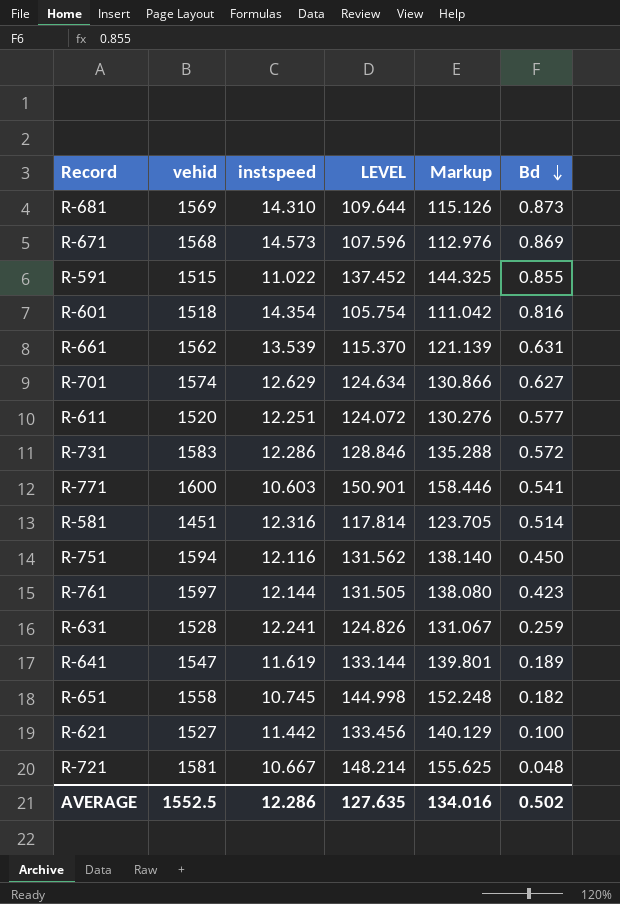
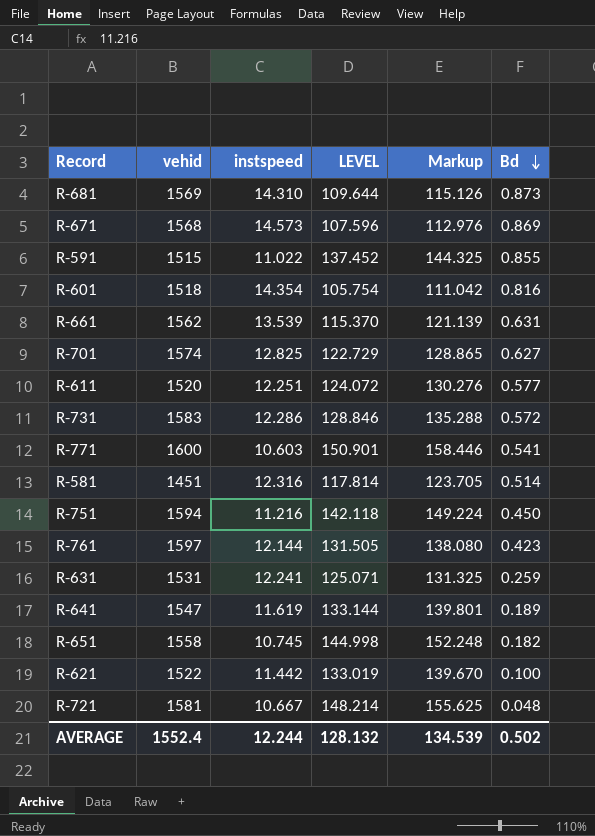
R-701 | instspeed: 12.629 -> 12.825
R-701 | LEVEL: 124.634 -> 122.729
R-701 | Markup: 130.866 -> 128.865
R-751 | instspeed: 12.116 -> 11.216
R-751 | LEVEL: 131.562 -> 142.118
R-751 | Markup: 138.140 -> 149.224
R-631 | vehid: 1528 -> 1531
R-631 | LEVEL: 124.826 -> 125.071
R-631 | Markup: 131.067 -> 131.325
R-621 | vehid: 1527 -> 1522
R-621 | LEVEL: 133.456 -> 133.019
R-621 | Markup: 140.129 -> 139.670
AVERAGE | vehid: 1552.5 -> 1552.4
AVERAGE | instspeed: 12.286 -> 12.244
AVERAGE | LEVEL: 127.635 -> 128.132
AVERAGE | Markup: 134.016 -> 134.539

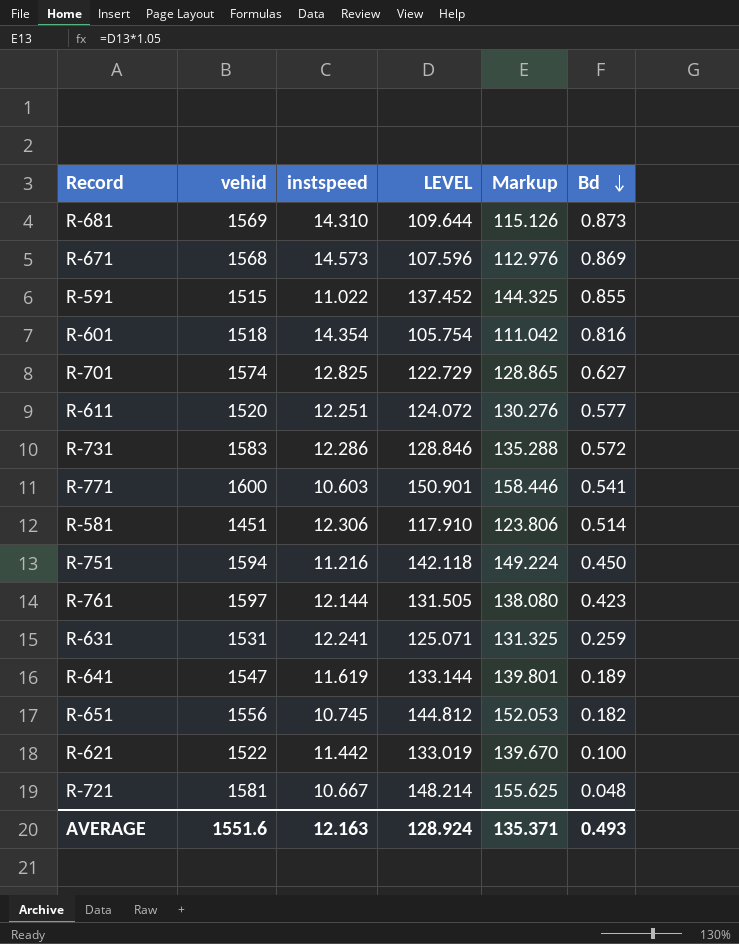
row R-661: 1562 | 13.539 | 115.370 | 121.139 | 0.631 -> none
R-581 | instspeed: 12.316 -> 12.306
R-581 | LEVEL: 117.814 -> 117.910
R-581 | Markup: 123.705 -> 123.806
R-651 | vehid: 1558 -> 1556
R-651 | LEVEL: 144.998 -> 144.812
R-651 | Markup: 152.248 -> 152.053
AVERAGE | vehid: 1552.4 -> 1551.6
AVERAGE | instspeed: 12.244 -> 12.163
AVERAGE | LEVEL: 128.132 -> 128.924
AVERAGE | Markup: 134.539 -> 135.371
AVERAGE | Bd: 0.502 -> 0.493

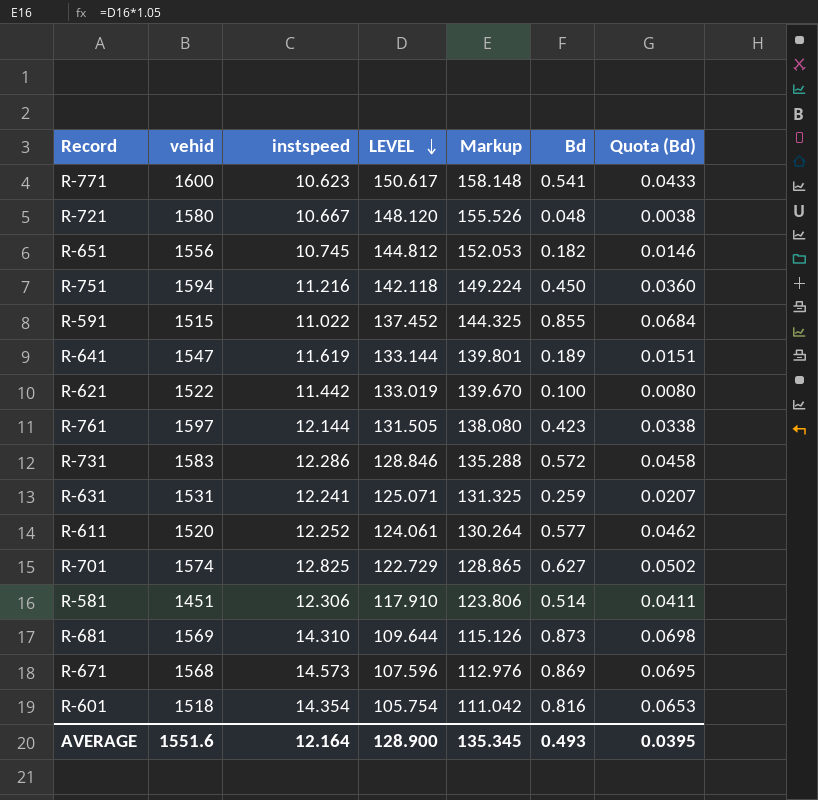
row order: Bd descending -> LEVEL descending
column Quota (Bd) | formula: none -> [Bd] * 0.08
R-771 | instspeed: 10.603 -> 10.623
R-771 | LEVEL: 150.901 -> 150.617
R-771 | Markup: 158.446 -> 158.148
R-721 | vehid: 1581 -> 1580
R-721 | LEVEL: 148.214 -> 148.120
R-721 | Markup: 155.625 -> 155.526
R-611 | instspeed: 12.251 -> 12.252
R-611 | LEVEL: 124.072 -> 124.061
R-611 | Markup: 130.276 -> 130.264
AVERAGE | instspeed: 12.163 -> 12.164
AVERAGE | LEVEL: 128.924 -> 128.900
AVERAGE | Markup: 135.371 -> 135.345

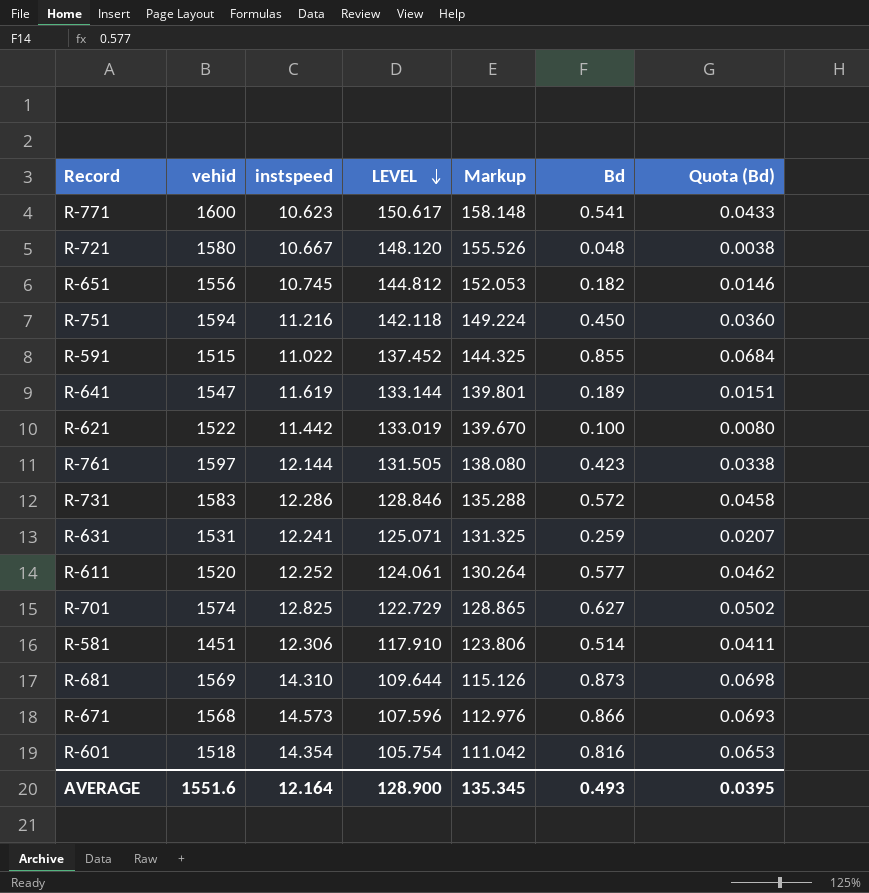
R-671 | Bd: 0.869 -> 0.866
R-671 | Quota (Bd): 0.0695 -> 0.0693

